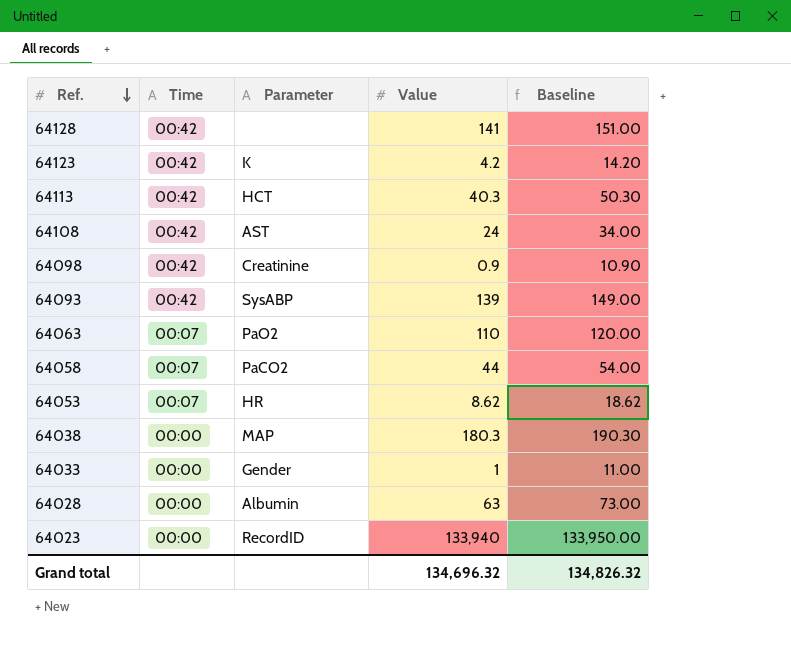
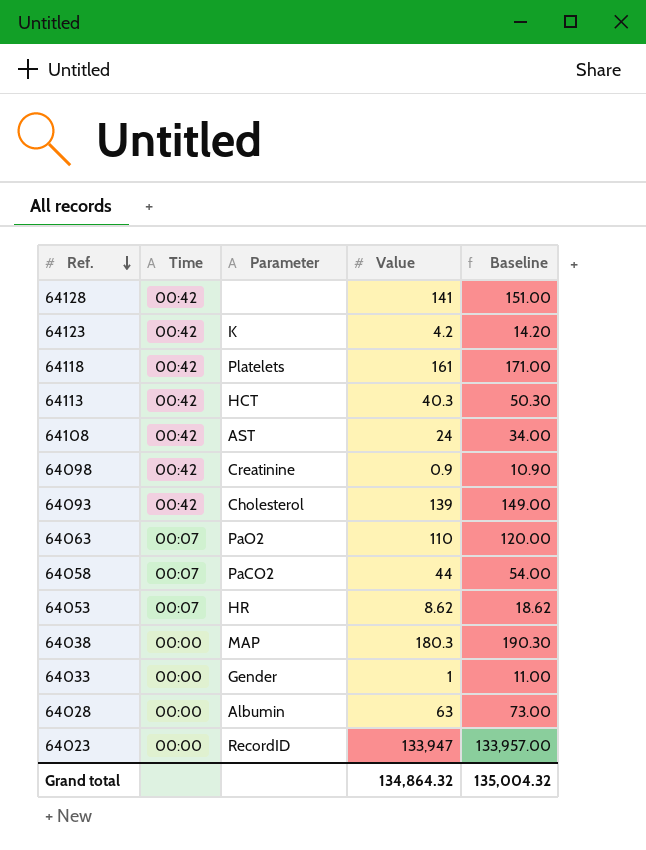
row 64118: none -> 00:42 | Platelets | 161 | 171.00
64093 | Parameter: SysABP -> Cholesterol
64023 | Value: 133,940 -> 133,947
64023 | Baseline: 133,950.00 -> 133,957.00
Grand total | Value: 134,696.32 -> 134,864.32
Grand total | Baseline: 134,826.32 -> 135,004.32

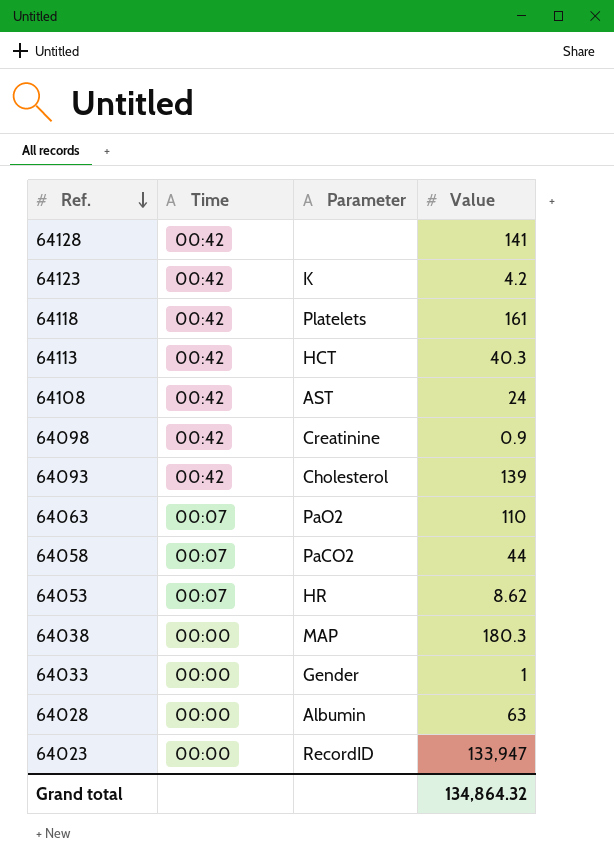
column Baseline | formula: [Value] + 10 -> none

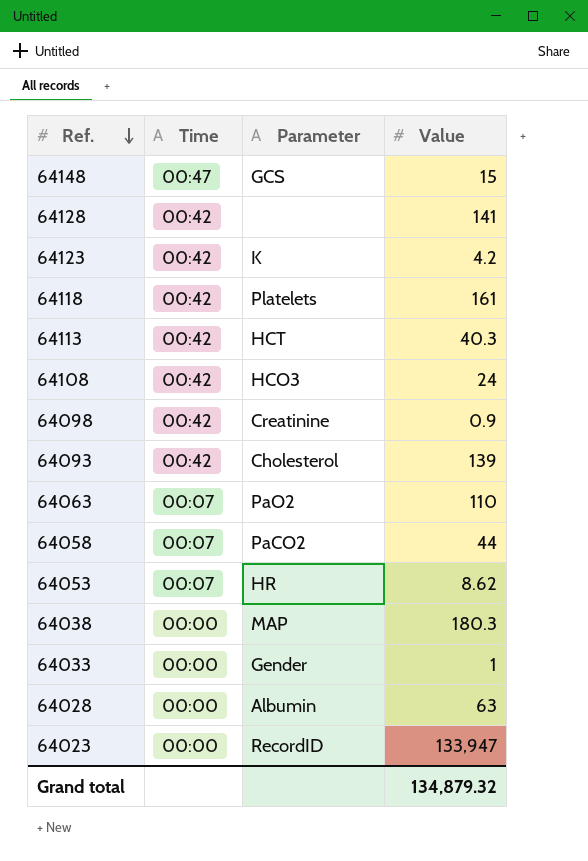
row 64148: none -> 00:47 | GCS | 15
64108 | Parameter: AST -> HCO3
Grand total | Value: 134,864.32 -> 134,879.32

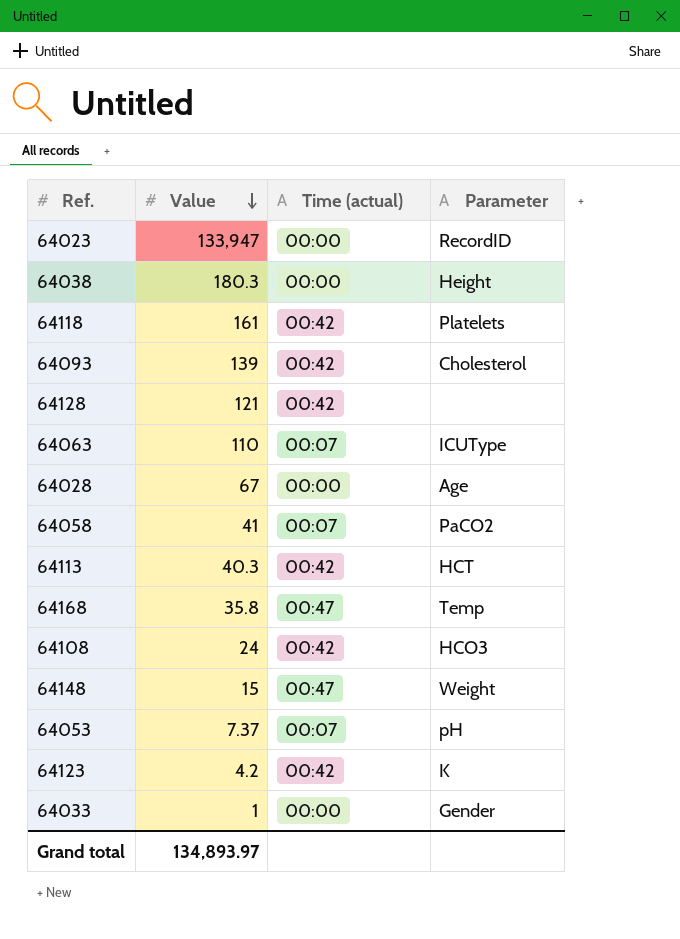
row order: Ref. descending -> Value descending
column Value | position: 4 -> 2
column name: Time -> Time (actual)
row 64098: 00:42 | Creatinine | 0.9 -> none
64038 | Parameter: MAP -> Height
64128 | Value: 141 -> 121
64063 | Parameter: PaO2 -> ICUType
64028 | Value: 63 -> 67
64028 | Parameter: Albumin -> Age
64058 | Value: 44 -> 41
row 64168: none -> 35.8 | 00:47 | Temp
64148 | Parameter: GCS -> Weight
64053 | Value: 8.62 -> 7.37
64053 | Parameter: HR -> pH
Grand total | Value: 134,879.32 -> 134,893.97

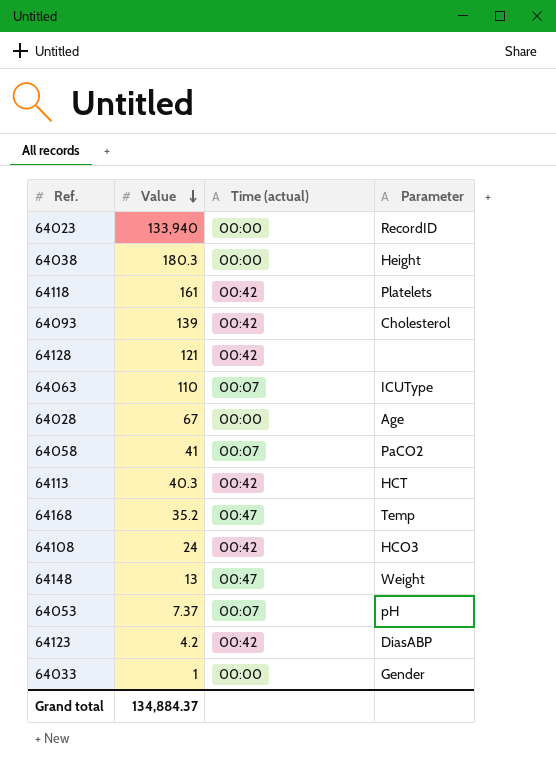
64023 | Value: 133,947 -> 133,940
64168 | Value: 35.8 -> 35.2
64148 | Value: 15 -> 13
64123 | Parameter: K -> DiasABP
Grand total | Value: 134,893.97 -> 134,884.37

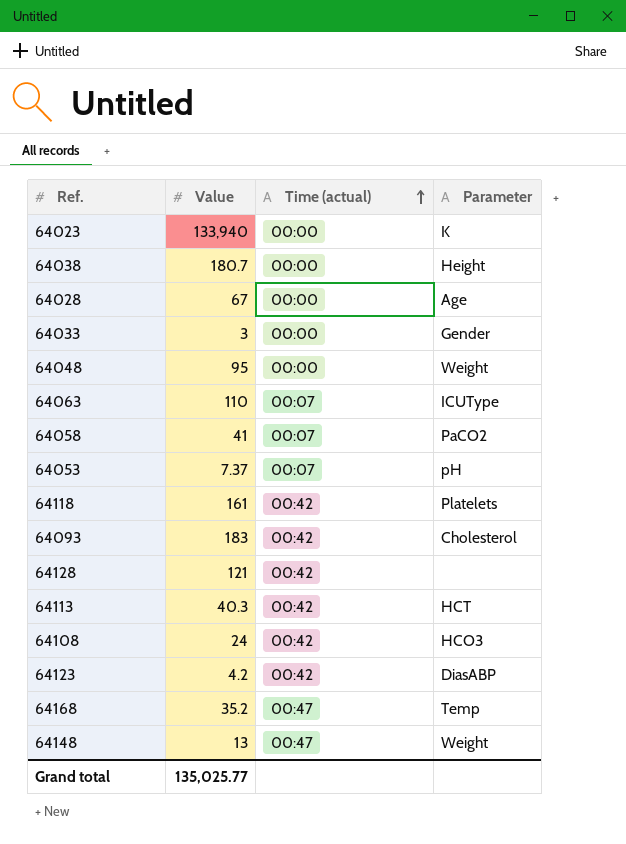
row order: Value descending -> Time (actual) ascending
64023 | Parameter: RecordID -> K
64038 | Value: 180.3 -> 180.7
64033 | Value: 1 -> 3
row 64048: none -> 95 | 00:00 | Weight
64093 | Value: 139 -> 183
Grand total | Value: 134,884.37 -> 135,025.77

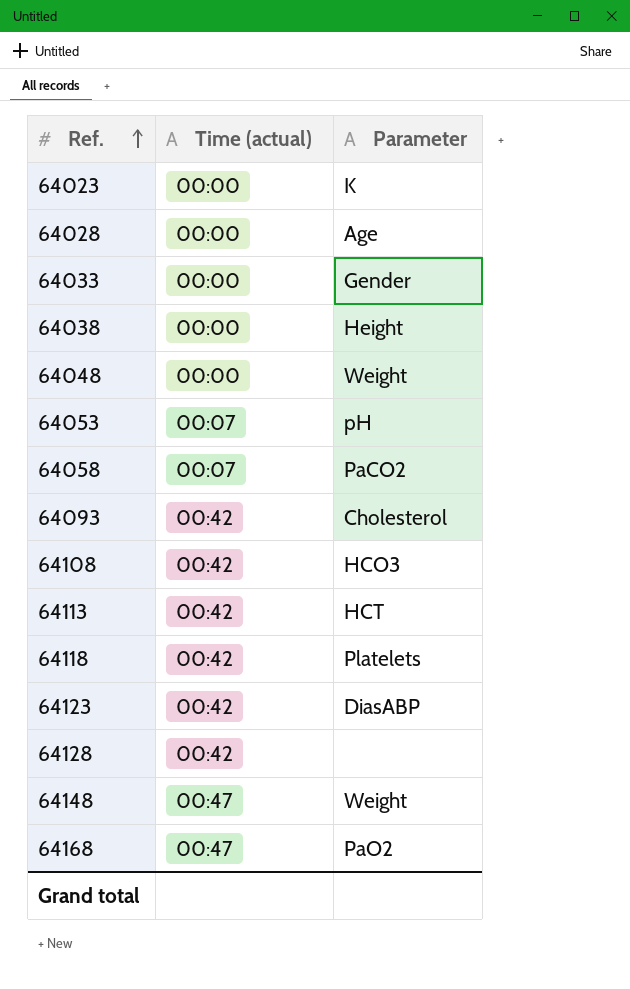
row order: Time (actual) ascending -> Ref. ascending
column Value | position: 2 -> none
row 64063: 110 | 00:07 | ICUType -> none
64168 | Parameter: Temp -> PaO2

